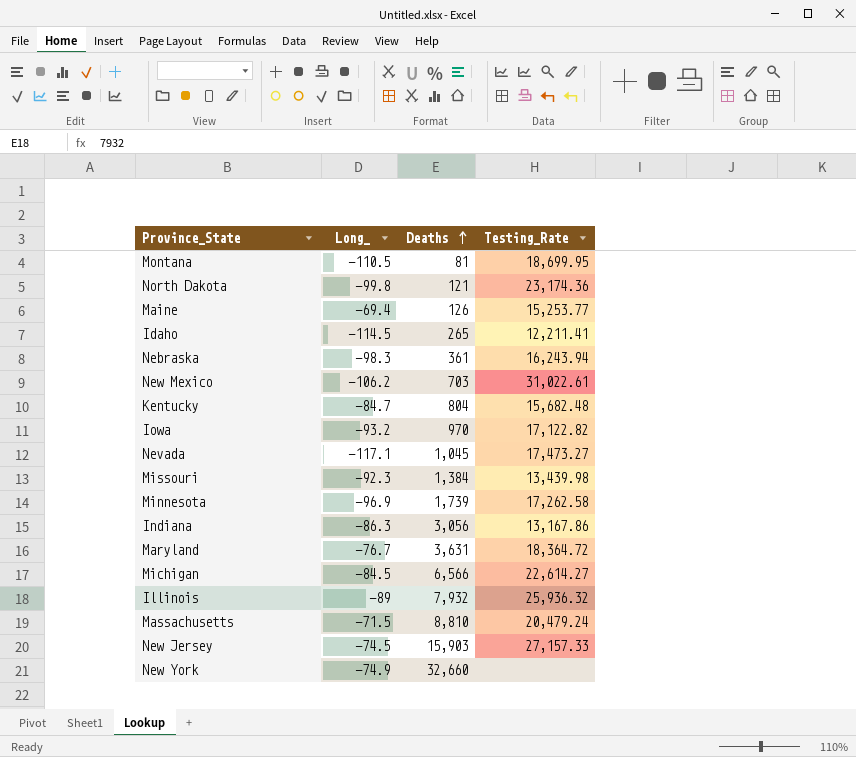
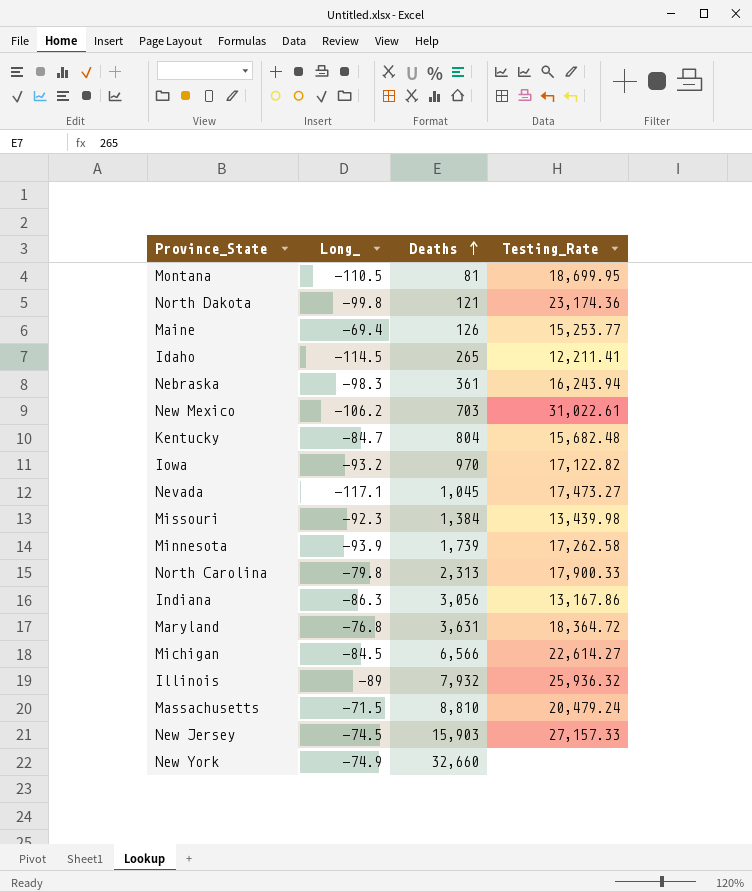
Minnesota | Long_: -96.9 -> -93.9
row North Carolina: none -> -79.8 | 2,313 | 17,900.33
Maryland | Long_: -76.7 -> -76.8

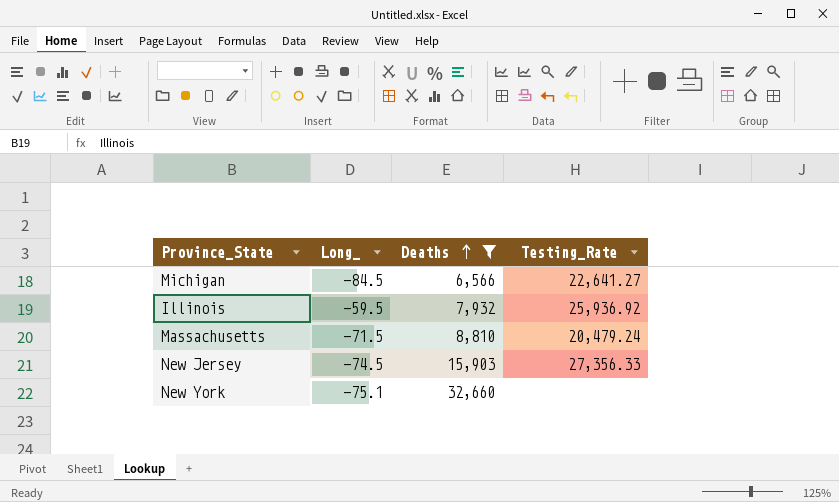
filter: none -> Deaths >= 6,566
Michigan | Testing_Rate: 22,614.27 -> 22,641.27
Illinois | Long_: -89 -> -59.5
Illinois | Testing_Rate: 25,936.32 -> 25,936.92
New Jersey | Testing_Rate: 27,157.33 -> 27,356.33
New York | Long_: -74.9 -> -75.1

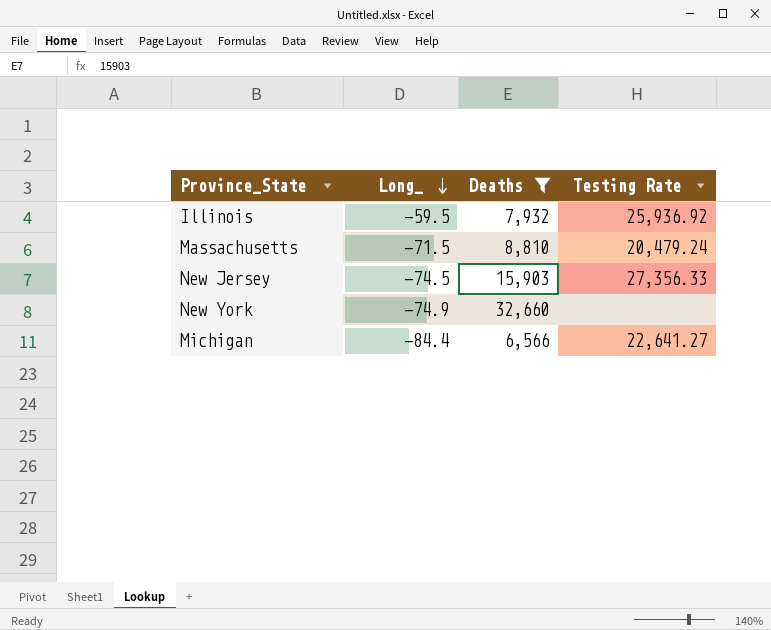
row order: Deaths ascending -> Long_ descending
column name: Testing_Rate -> Testing Rate
New York | Long_: -75.1 -> -74.9
Michigan | Long_: -84.5 -> -84.4

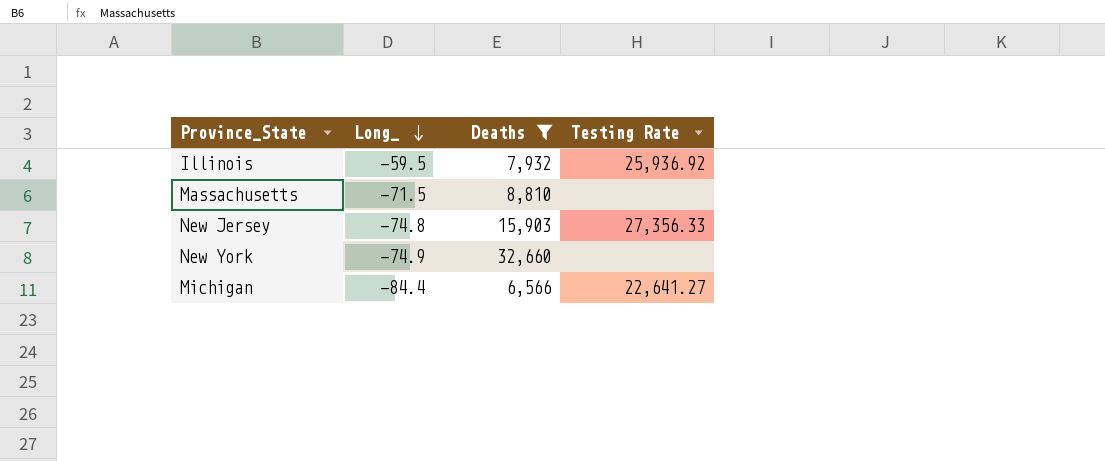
Massachusetts | Testing Rate: 20,479.24 -> none
New Jersey | Long_: -74.5 -> -74.8

